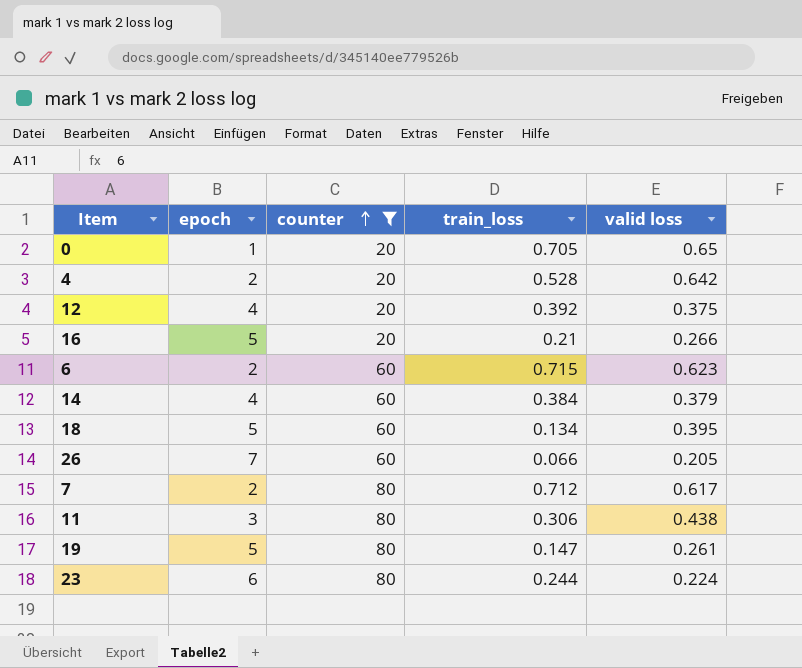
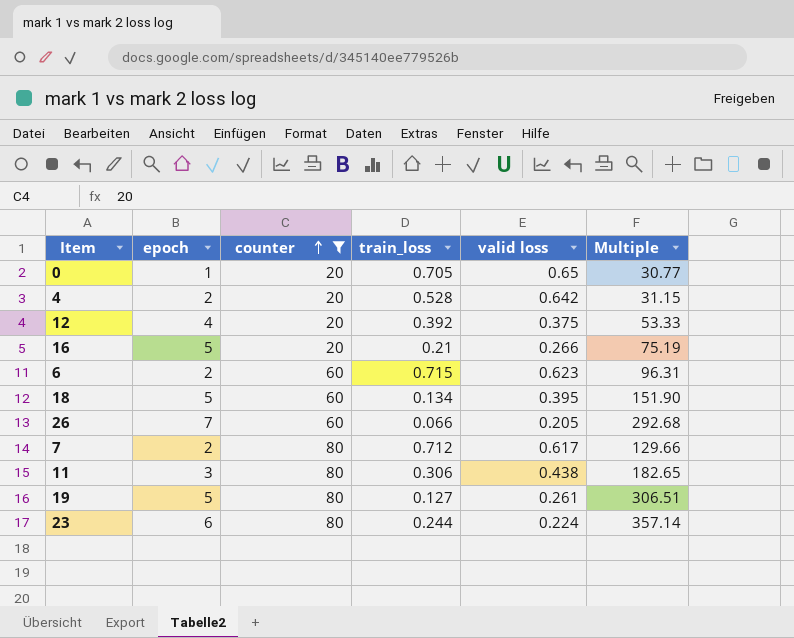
column Multiple | formula: none -> [counter] / [valid loss]
row 14: 4 | 60 | 0.384 | 0.379 -> none
19 | train_loss: 0.147 -> 0.127

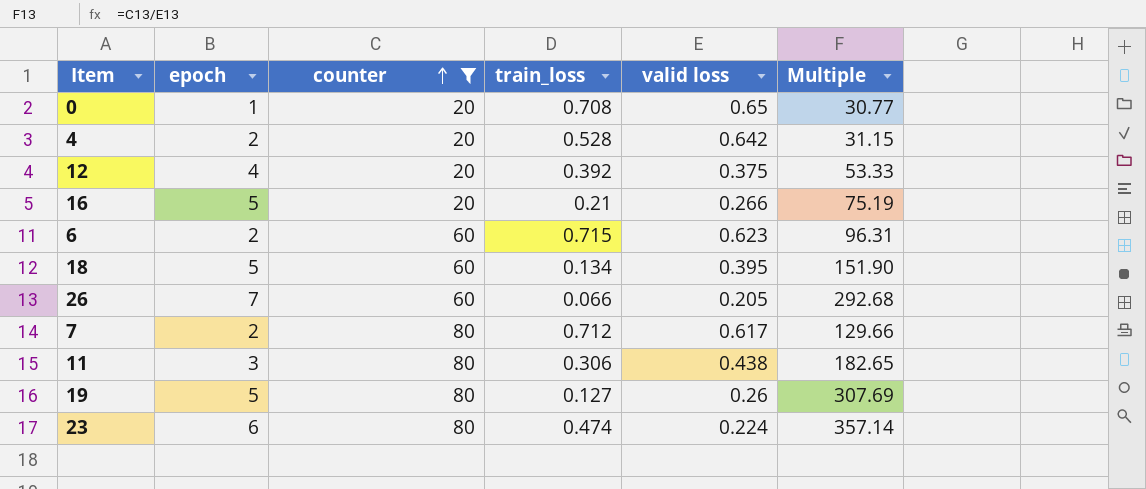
0 | train_loss: 0.705 -> 0.708
19 | valid loss: 0.261 -> 0.26
19 | Multiple: 306.51 -> 307.69
23 | train_loss: 0.244 -> 0.474

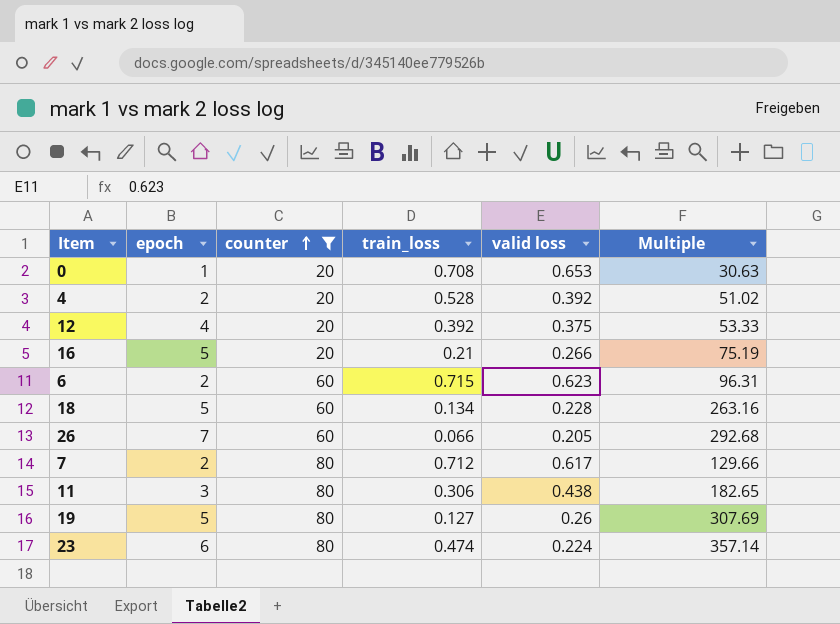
0 | valid loss: 0.65 -> 0.653
0 | Multiple: 30.77 -> 30.63
4 | valid loss: 0.642 -> 0.392
4 | Multiple: 31.15 -> 51.02
18 | valid loss: 0.395 -> 0.228
18 | Multiple: 151.90 -> 263.16

